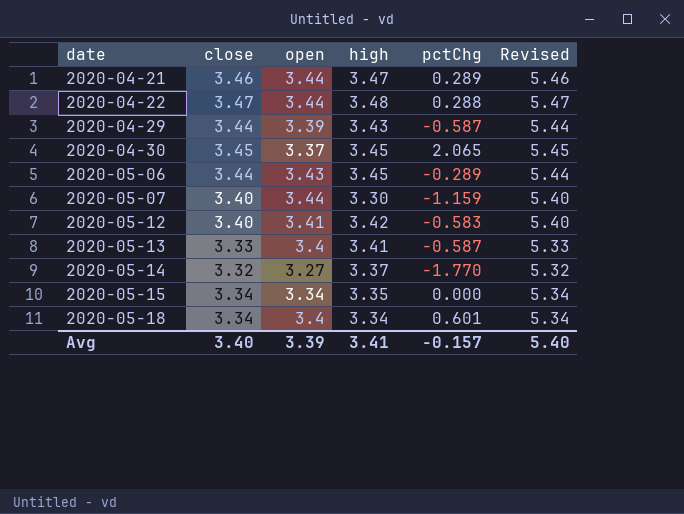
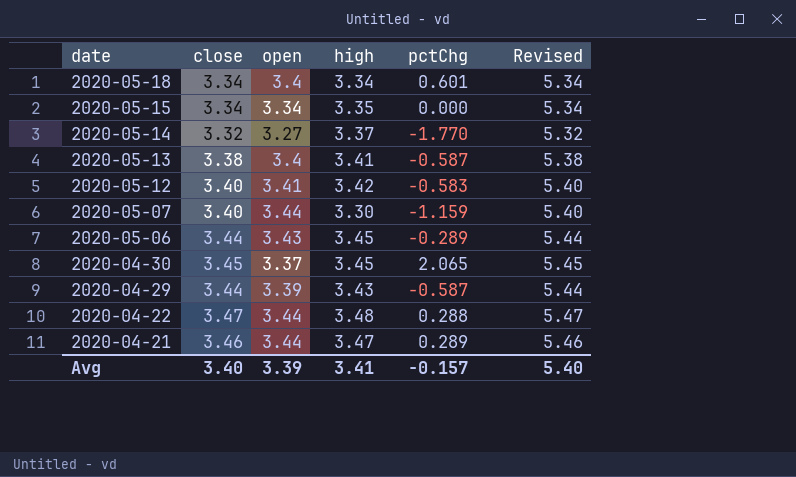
row order: date ascending -> date descending
2020-05-13 | close: 3.33 -> 3.38
2020-05-13 | Revised: 5.33 -> 5.38

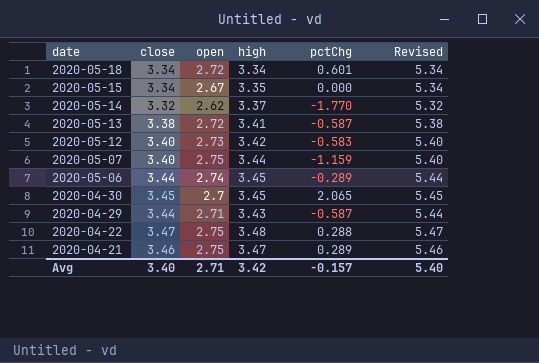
2020-05-18 | open: 3.4 -> 2.72
2020-05-15 | open: 3.34 -> 2.67
2020-05-14 | open: 3.27 -> 2.62
2020-05-13 | open: 3.4 -> 2.72
2020-05-12 | open: 3.41 -> 2.73
2020-05-07 | open: 3.44 -> 2.75
2020-05-07 | high: 3.30 -> 3.44
2020-05-06 | open: 3.43 -> 2.74
2020-04-30 | open: 3.37 -> 2.7
2020-04-29 | open: 3.39 -> 2.71
2020-04-22 | open: 3.44 -> 2.75
2020-04-21 | open: 3.44 -> 2.75
Avg | open: 3.39 -> 2.71
Avg | high: 3.41 -> 3.42

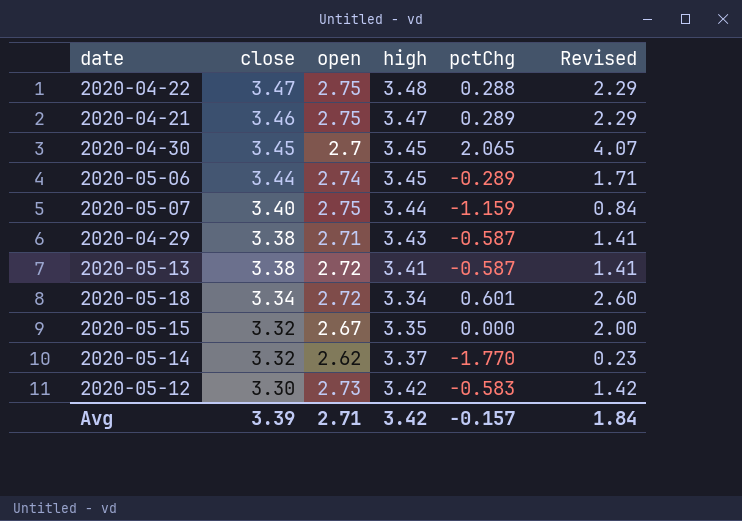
row order: date descending -> close descending
column Revised | formula: [close] + 2 -> [pctChg] + 2
2020-04-29 | close: 3.44 -> 3.38
2020-05-15 | close: 3.34 -> 3.32
2020-05-12 | close: 3.40 -> 3.30
Avg | close: 3.40 -> 3.39
Avg | Revised: 5.40 -> 1.84

